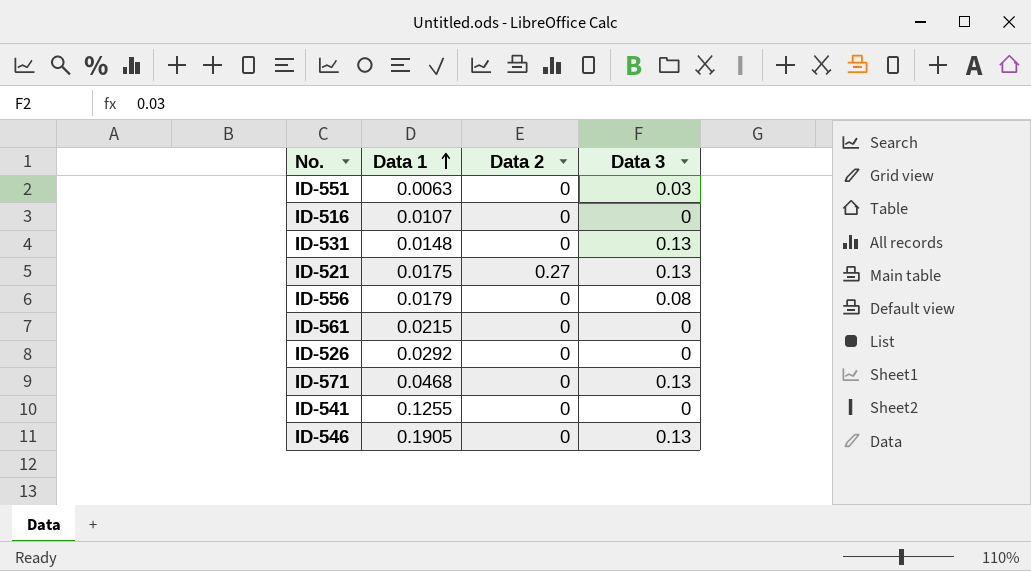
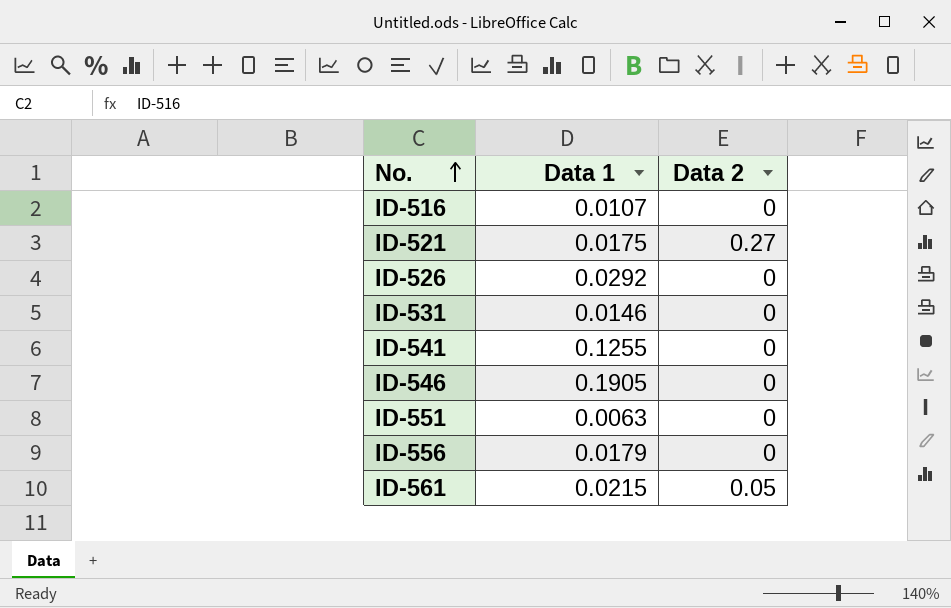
row order: Data 1 ascending -> No. ascending
column Data 3 | position: 4 -> none
row ID-571: 0.0468 | 0 | 0.13 -> none
ID-531 | Data 1: 0.0148 -> 0.0146
ID-561 | Data 2: 0 -> 0.05

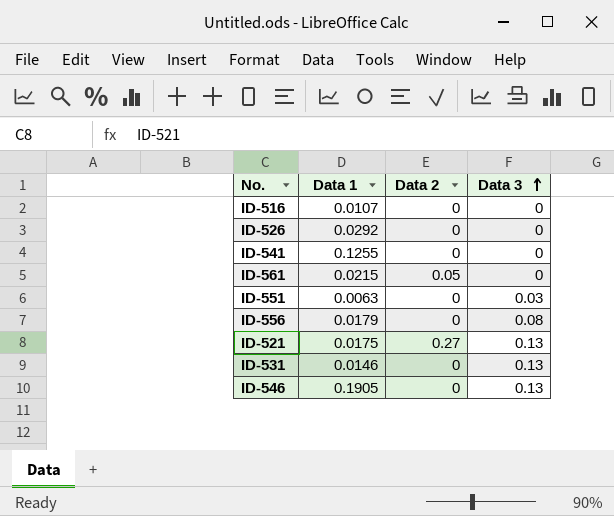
row order: No. ascending -> Data 3 ascending
column Data 3 | position: none -> 4

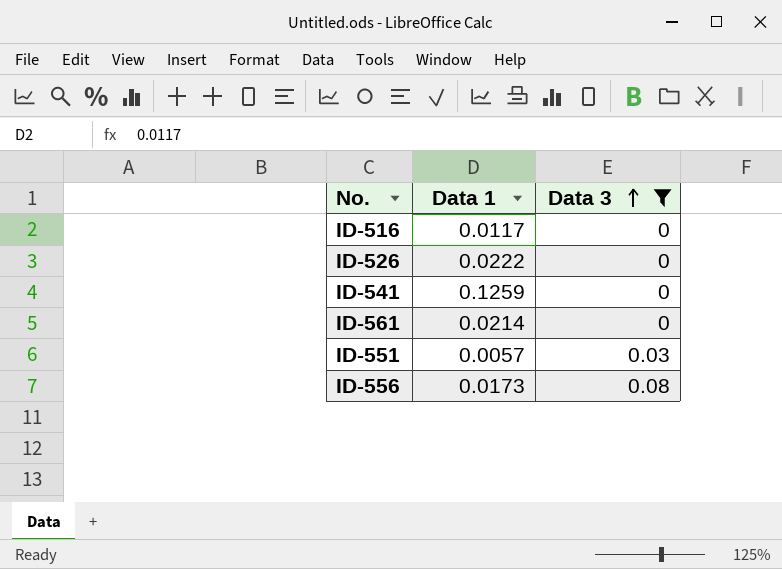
filter: none -> Data 3 != 0.13
column Data 2 | position: 3 -> none
ID-516 | Data 1: 0.0107 -> 0.0117
ID-526 | Data 1: 0.0292 -> 0.0222
ID-541 | Data 1: 0.1255 -> 0.1259
ID-561 | Data 1: 0.0215 -> 0.0214
ID-551 | Data 1: 0.0063 -> 0.0057
ID-556 | Data 1: 0.0179 -> 0.0173

